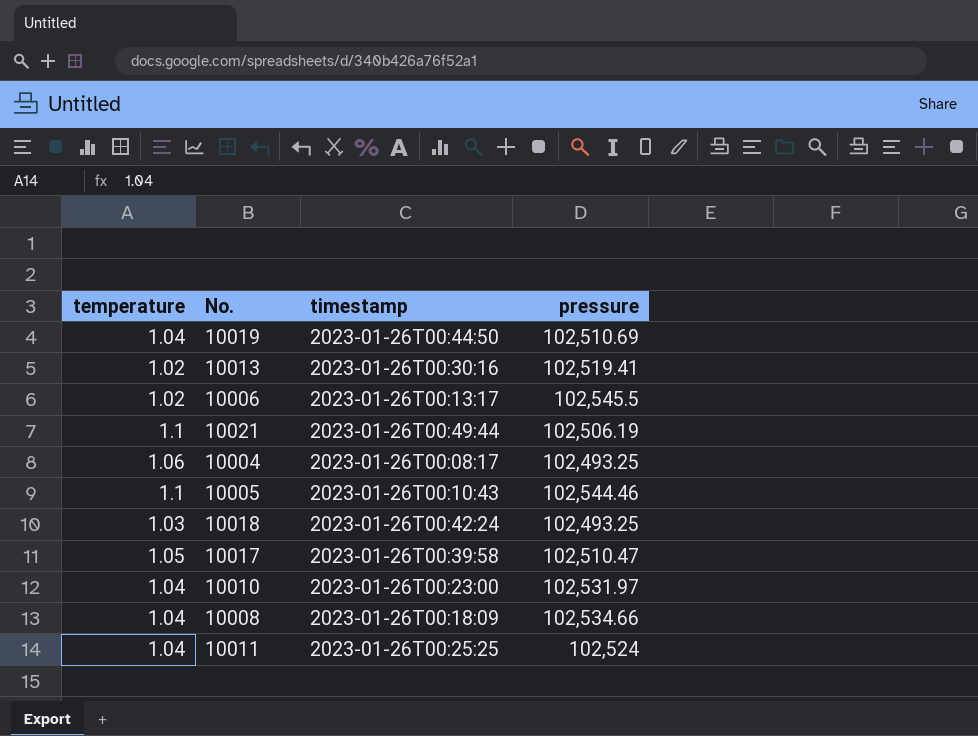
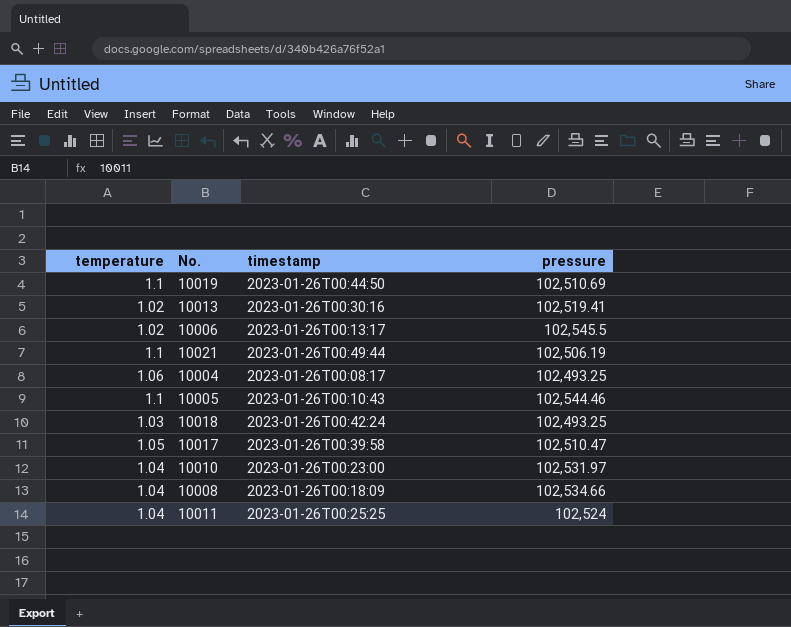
10019 | temperature: 1.04 -> 1.1

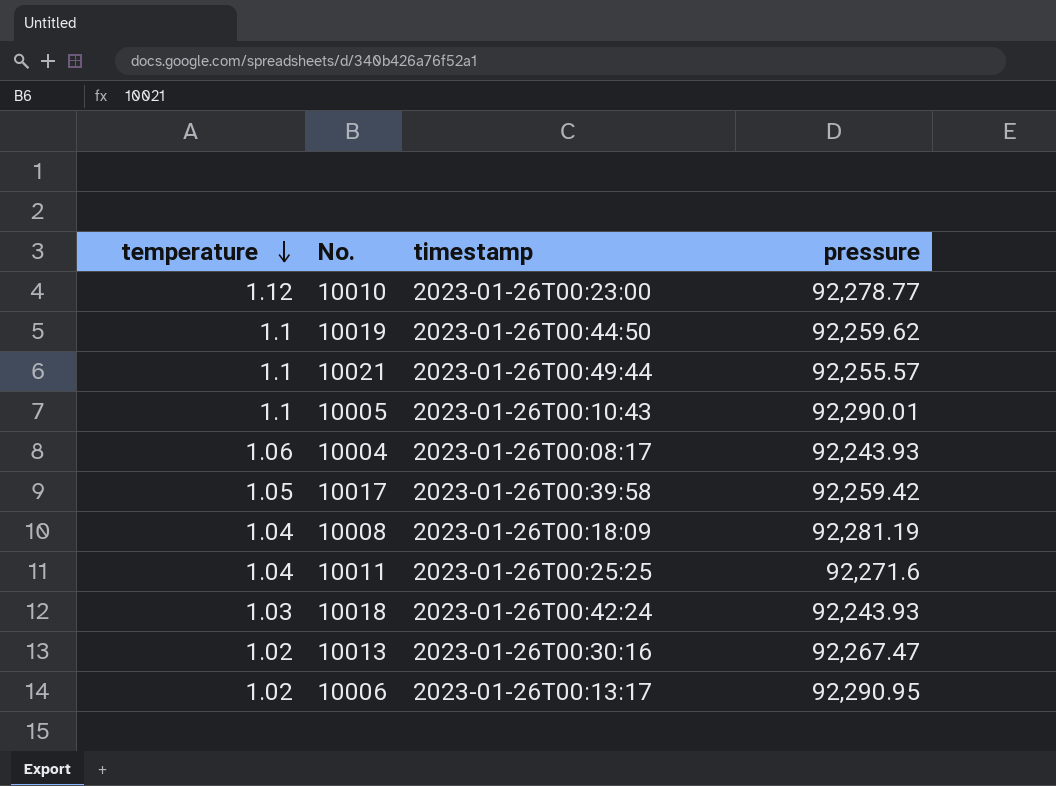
row order: none -> temperature descending
10010 | temperature: 1.04 -> 1.12
10010 | pressure: 102,531.97 -> 92,278.77
10019 | pressure: 102,510.69 -> 92,259.62
10021 | pressure: 102,506.19 -> 92,255.57
10005 | pressure: 102,544.46 -> 92,290.01
10004 | pressure: 102,493.25 -> 92,243.93
10017 | pressure: 102,510.47 -> 92,259.42
10008 | pressure: 102,534.66 -> 92,281.19
10011 | pressure: 102,524 -> 92,271.6
10018 | pressure: 102,493.25 -> 92,243.93
10013 | pressure: 102,519.41 -> 92,267.47
10006 | pressure: 102,545.5 -> 92,290.95

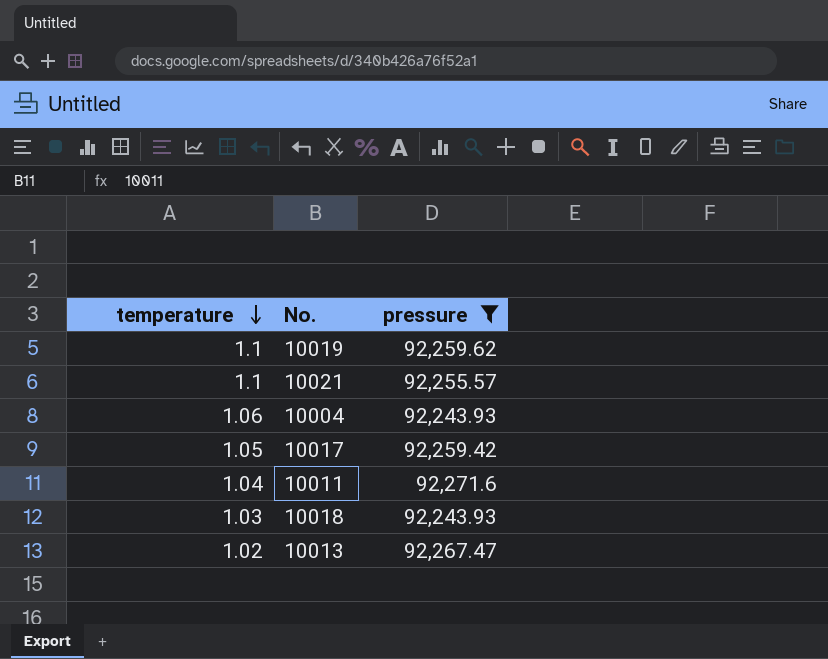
filter: none -> pressure <= 92,271.6
column timestamp | position: 3 -> none

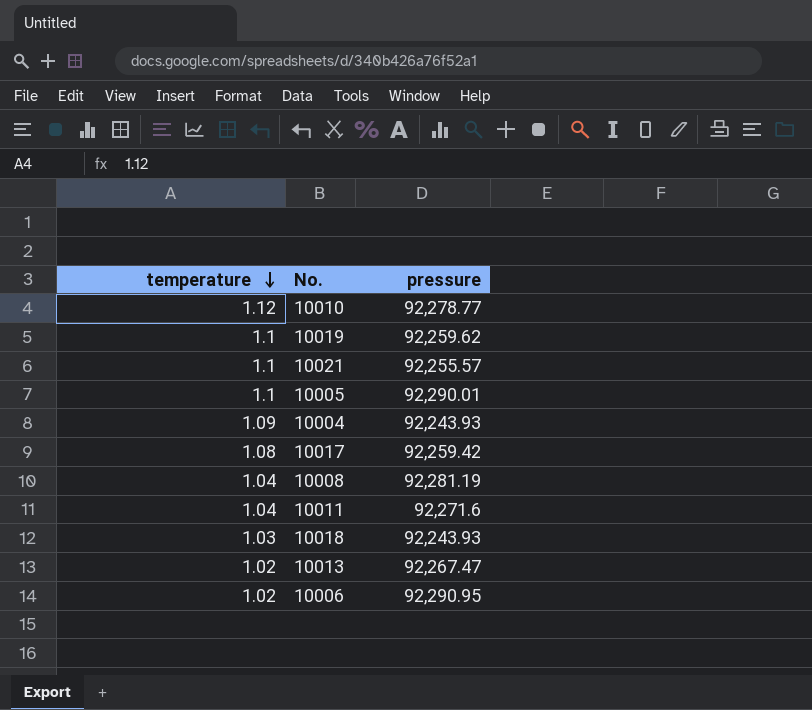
filter: pressure <= 92,271.6 -> none
10004 | temperature: 1.06 -> 1.09
10017 | temperature: 1.05 -> 1.08

